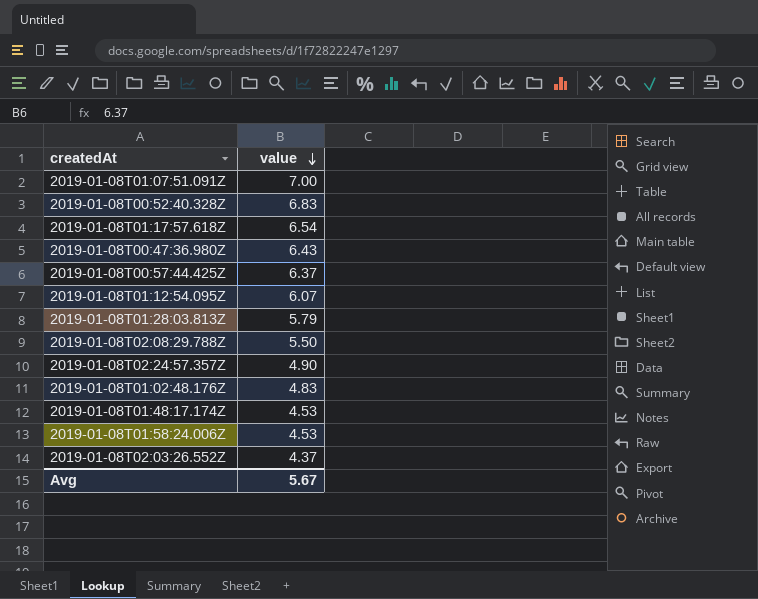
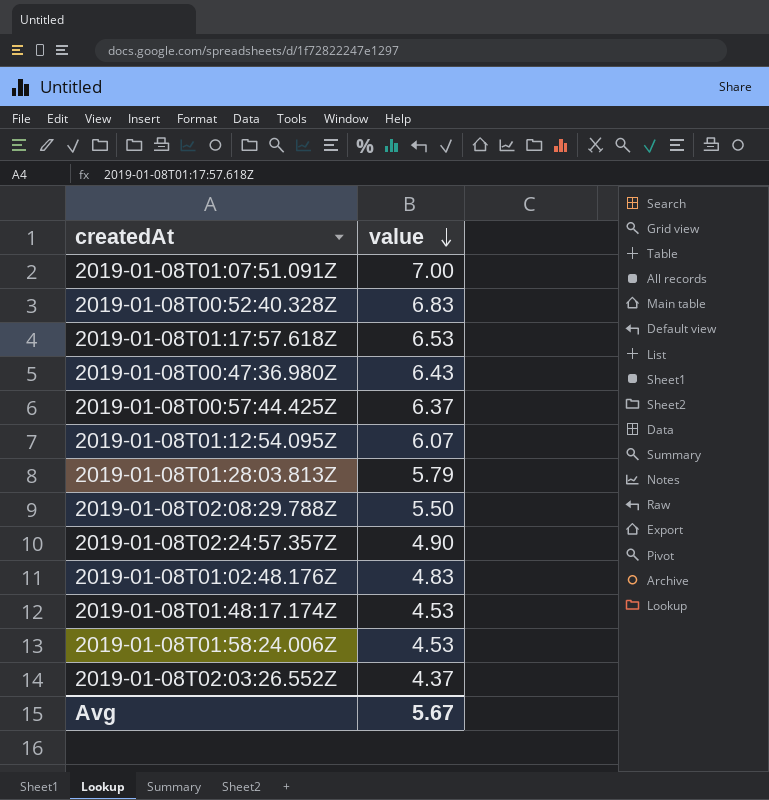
2019-01-08T01:17:57.618Z | value: 6.54 -> 6.53

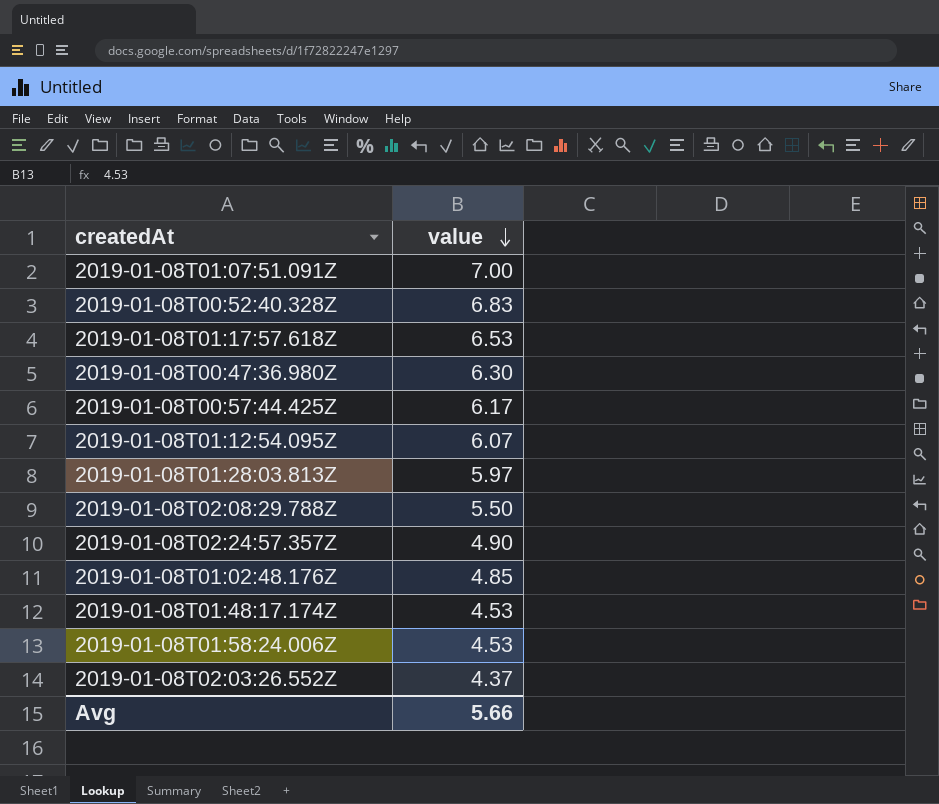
2019-01-08T00:47:36.980Z | value: 6.43 -> 6.30
2019-01-08T00:57:44.425Z | value: 6.37 -> 6.17
2019-01-08T01:28:03.813Z | value: 5.79 -> 5.97
2019-01-08T01:02:48.176Z | value: 4.83 -> 4.85
Avg | value: 5.67 -> 5.66

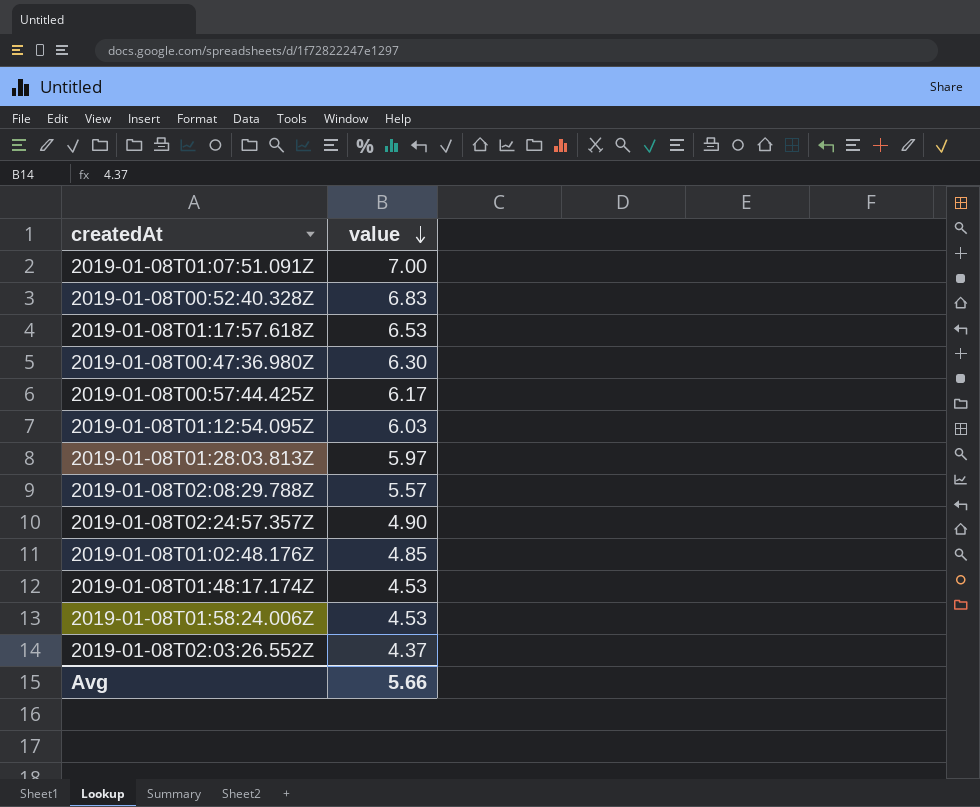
2019-01-08T01:12:54.095Z | value: 6.07 -> 6.03
2019-01-08T02:08:29.788Z | value: 5.50 -> 5.57

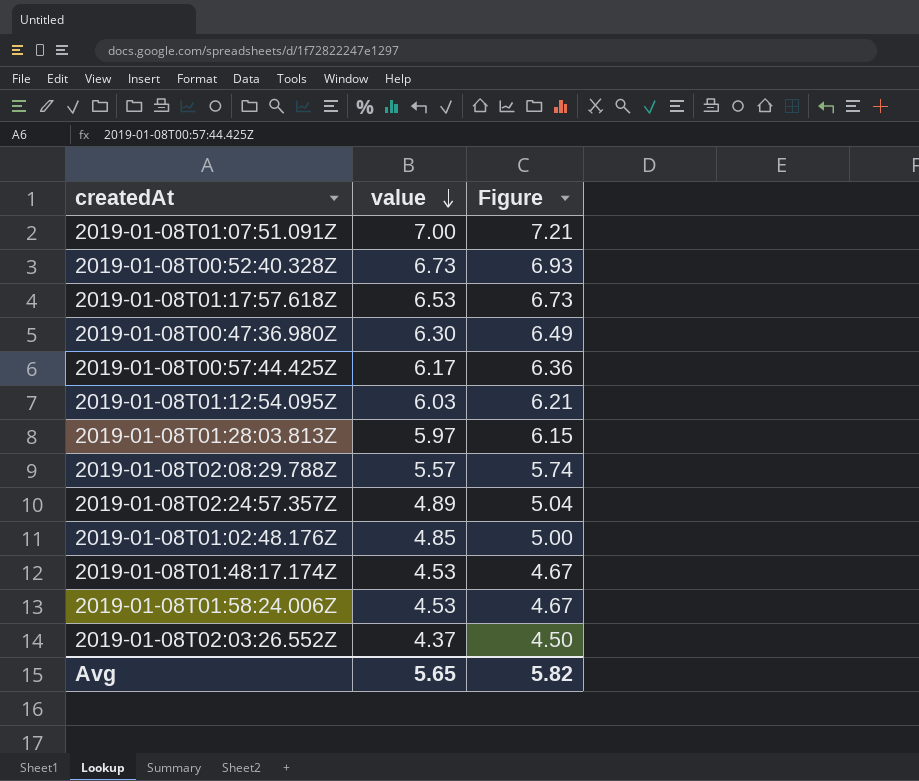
column Figure | formula: none -> [value] * 1.03
2019-01-08T00:52:40.328Z | value: 6.83 -> 6.73
2019-01-08T02:24:57.357Z | value: 4.90 -> 4.89
Avg | value: 5.66 -> 5.65

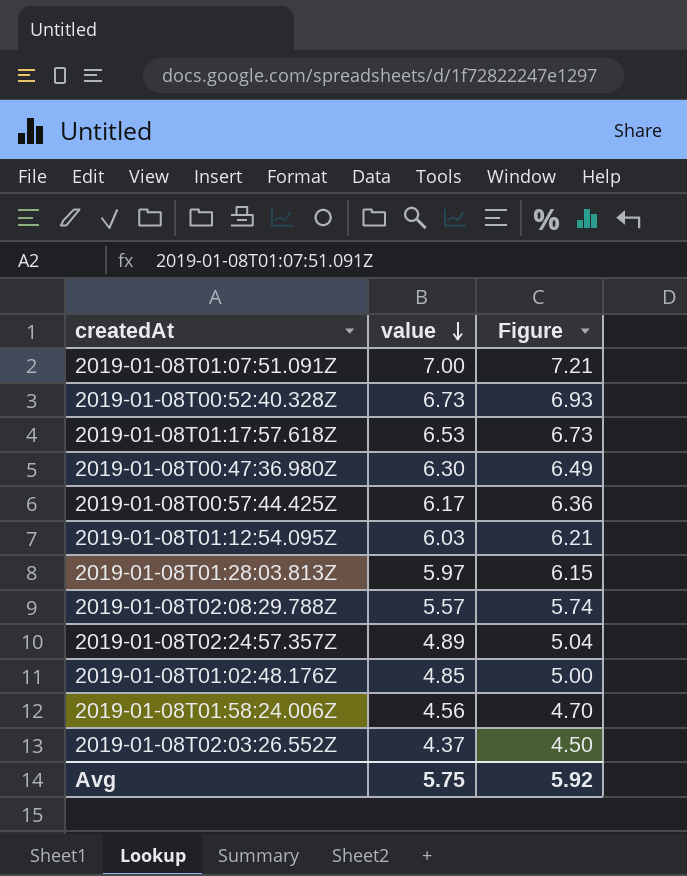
row 2019-01-08T01:48:17.174Z: 4.53 | 4.67 -> none
2019-01-08T01:58:24.006Z | value: 4.53 -> 4.56
2019-01-08T01:58:24.006Z | Figure: 4.67 -> 4.70
Avg | value: 5.65 -> 5.75
Avg | Figure: 5.82 -> 5.92

